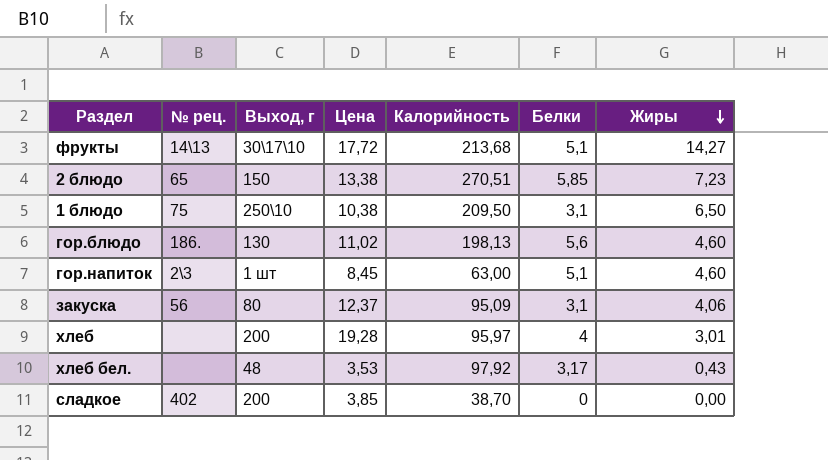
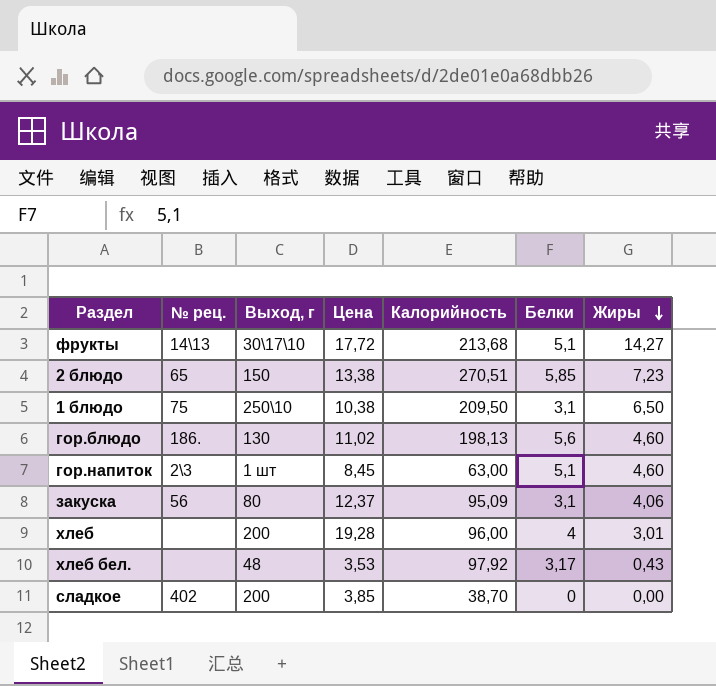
хлеб | Калорийность: 95,97 -> 96,00

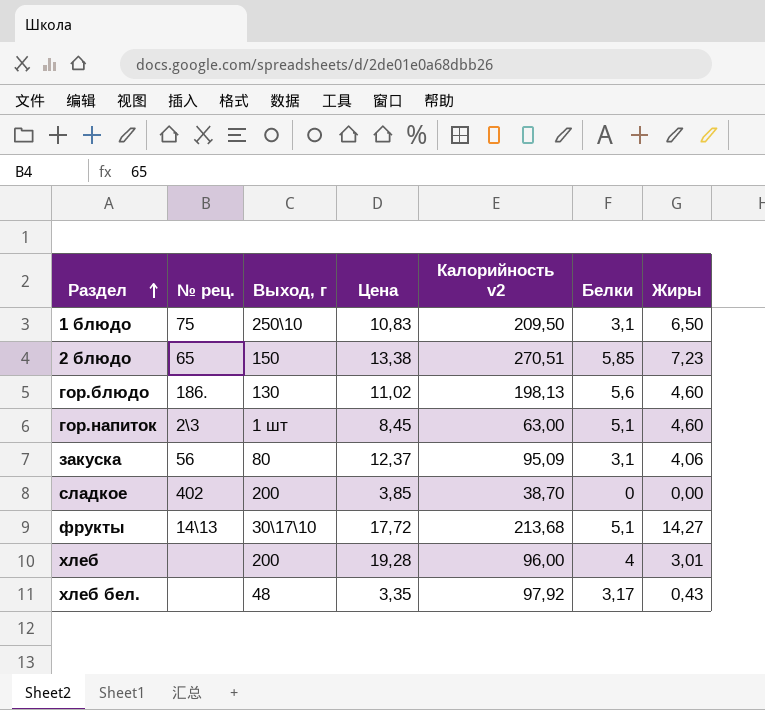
row order: Жиры descending -> Раздел ascending
column name: Калорийность -> Калорийность v2
1 блюдо | Цена: 10,38 -> 10,83
хлеб бел. | Цена: 3,53 -> 3,35

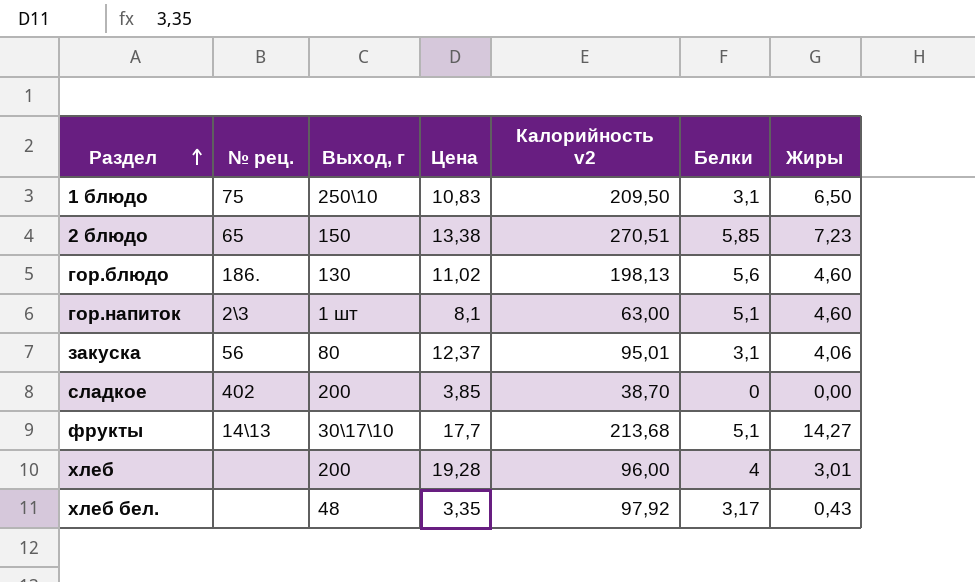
гор.напиток | Цена: 8,45 -> 8,1
закуска | Калорийность v2: 95,09 -> 95,01
фрукты | Цена: 17,72 -> 17,7

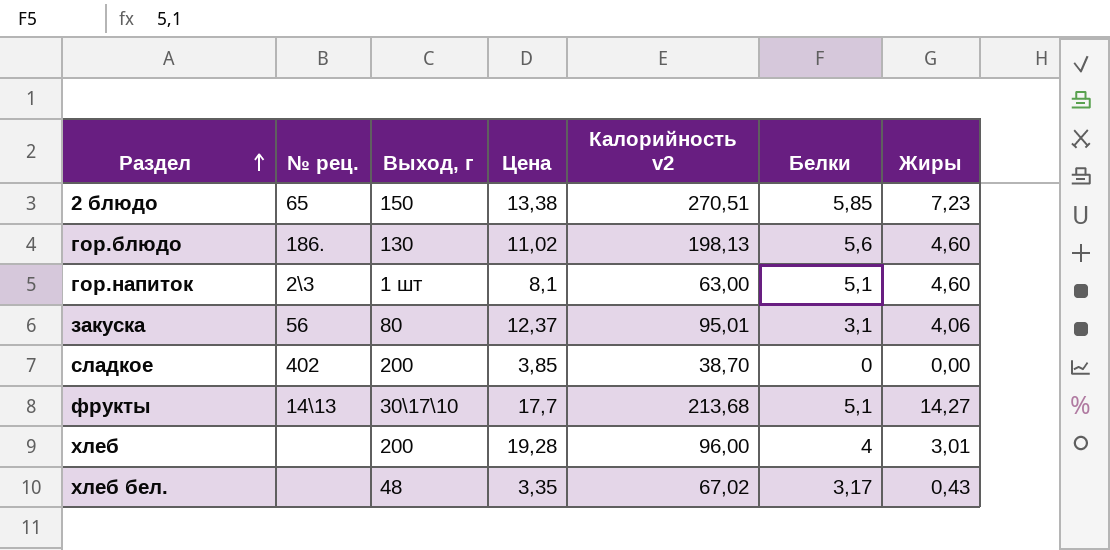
row 1 блюдо: 75 | 250\10 | 10,83 | 209,50 | 3,1 | 6,50 -> none
хлеб бел. | Калорийность v2: 97,92 -> 67,02

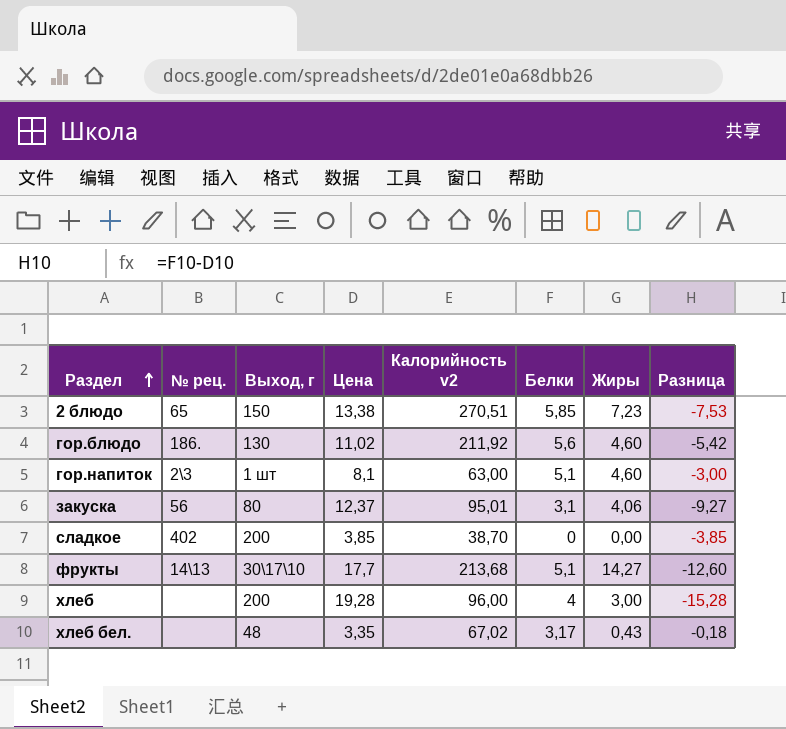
column Разница | formula: none -> [Белки] - [Цена]
гор.блюдо | Калорийность v2: 198,13 -> 211,92
хлеб | Жиры: 3,01 -> 3,00

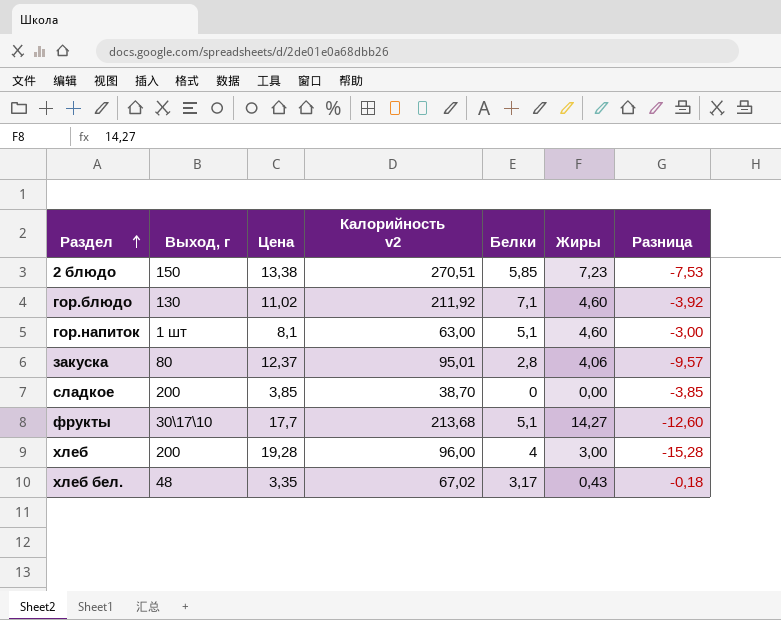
column № рец. | position: 2 -> none
гор.блюдо | Белки: 5,6 -> 7,1
гор.блюдо | Разница: -5,42 -> -3,92
закуска | Белки: 3,1 -> 2,8
закуска | Разница: -9,27 -> -9,57

